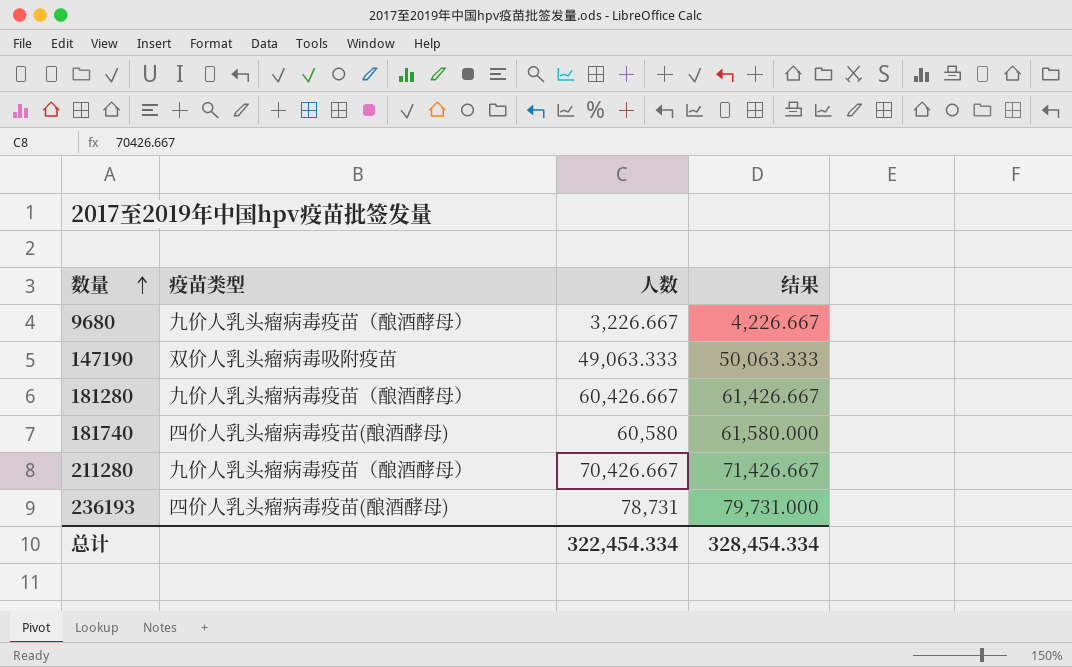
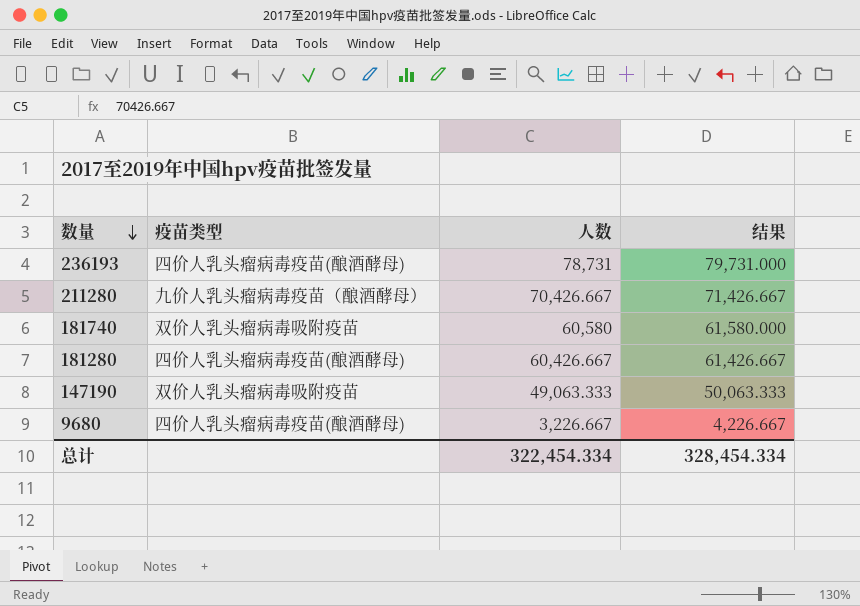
row order: 数量 ascending -> 数量 descending
181740 | 疫苗类型: 四价人乳头瘤病毒疫苗(酿酒酵母) -> 双价人乳头瘤病毒吸附疫苗
181280 | 疫苗类型: 九价人乳头瘤病毒疫苗（酿酒酵母） -> 四价人乳头瘤病毒疫苗(酿酒酵母)
9680 | 疫苗类型: 九价人乳头瘤病毒疫苗（酿酒酵母） -> 四价人乳头瘤病毒疫苗(酿酒酵母)

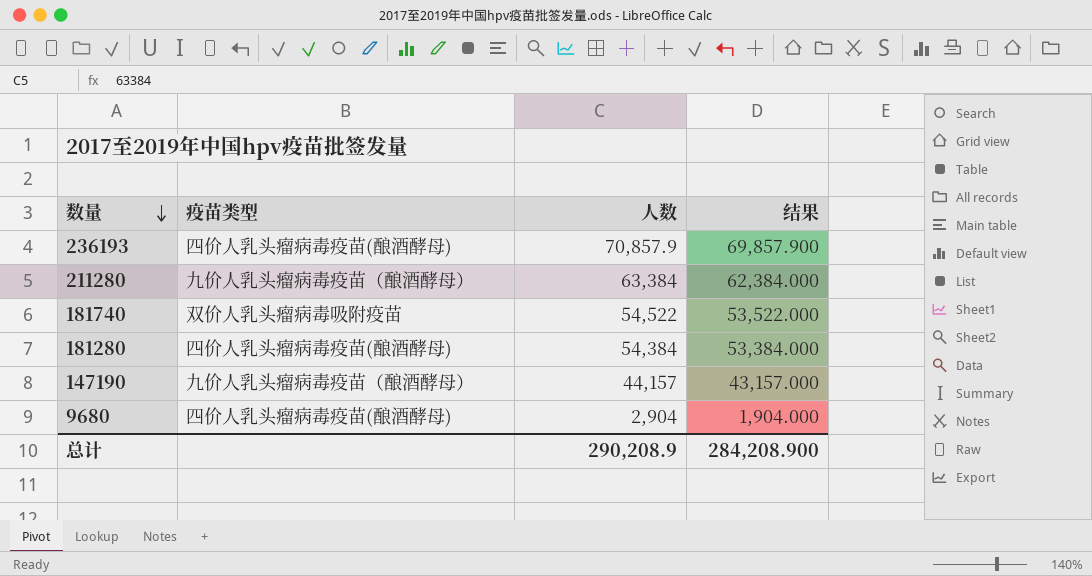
column 结果 | formula: [人数] + 1000 -> [人数] - 1000
236193 | 人数: 78,731 -> 70,857.9
211280 | 人数: 70,426.667 -> 63,384
181740 | 人数: 60,580 -> 54,522
181280 | 人数: 60,426.667 -> 54,384
147190 | 疫苗类型: 双价人乳头瘤病毒吸附疫苗 -> 九价人乳头瘤病毒疫苗（酿酒酵母）
147190 | 人数: 49,063.333 -> 44,157
9680 | 人数: 3,226.667 -> 2,904
总计 | 人数: 322,454.334 -> 290,208.9
总计 | 结果: 328,454.334 -> 284,208.900

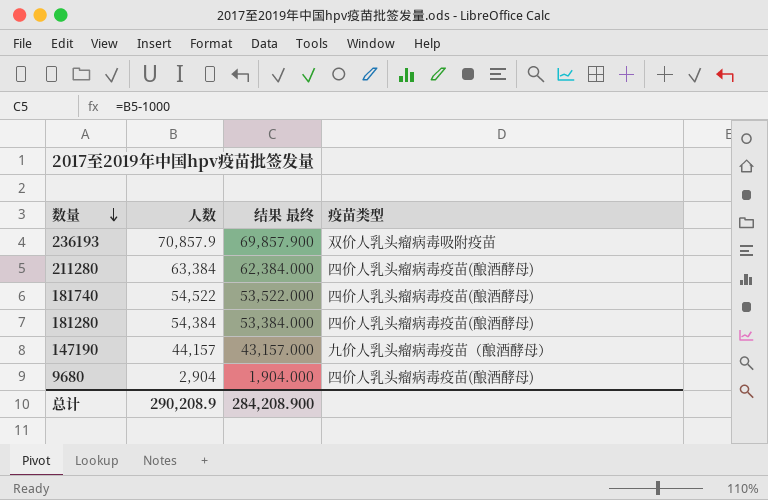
column name: 结果 -> 结果 最终
column 疫苗类型 | position: 2 -> 4
236193 | 疫苗类型: 四价人乳头瘤病毒疫苗(酿酒酵母) -> 双价人乳头瘤病毒吸附疫苗
211280 | 疫苗类型: 九价人乳头瘤病毒疫苗（酿酒酵母） -> 四价人乳头瘤病毒疫苗(酿酒酵母)
181740 | 疫苗类型: 双价人乳头瘤病毒吸附疫苗 -> 四价人乳头瘤病毒疫苗(酿酒酵母)

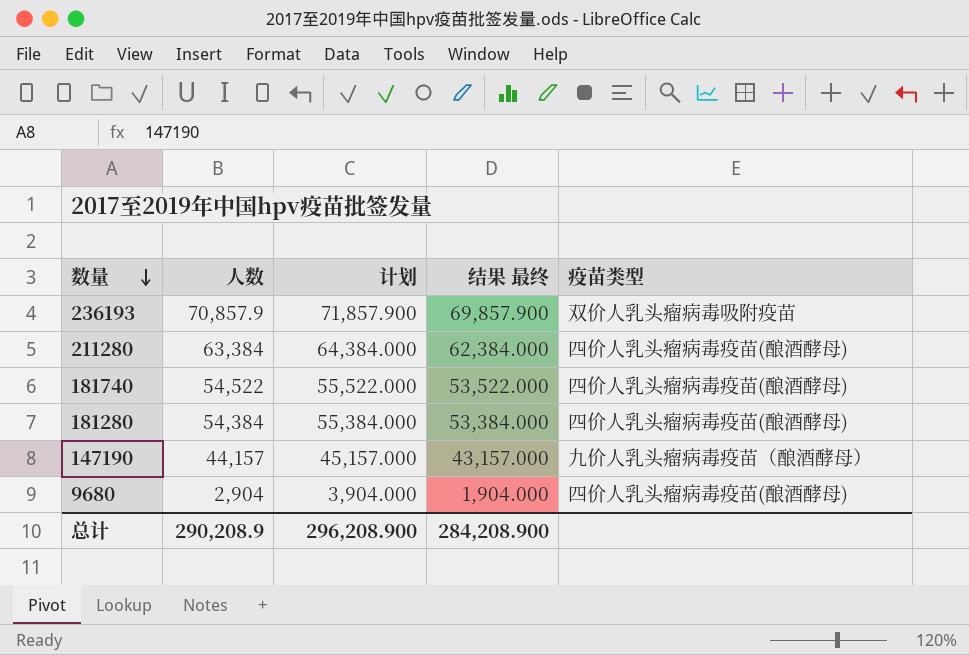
column 计划 | formula: none -> [人数] + 1000

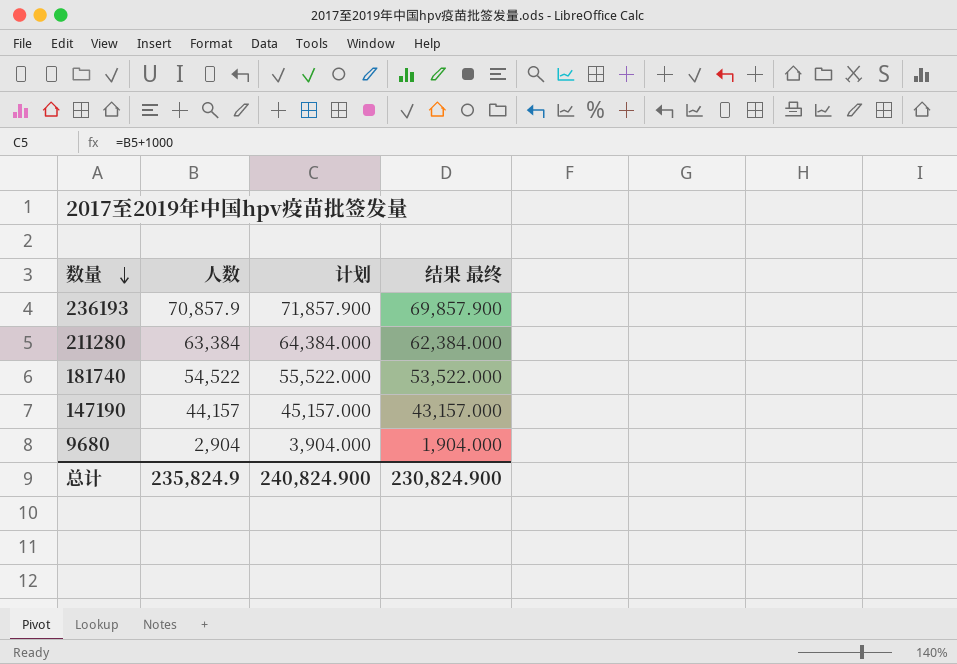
column 疫苗类型 | position: 5 -> none
row 181280: 54,384 | 55,384.000 | 53,384.000 | 四价人乳头瘤病毒疫苗(酿酒酵母) -> none
总计 | 人数: 290,208.9 -> 235,824.9
总计 | 计划: 296,208.900 -> 240,824.900
总计 | 结果 最终: 284,208.900 -> 230,824.900

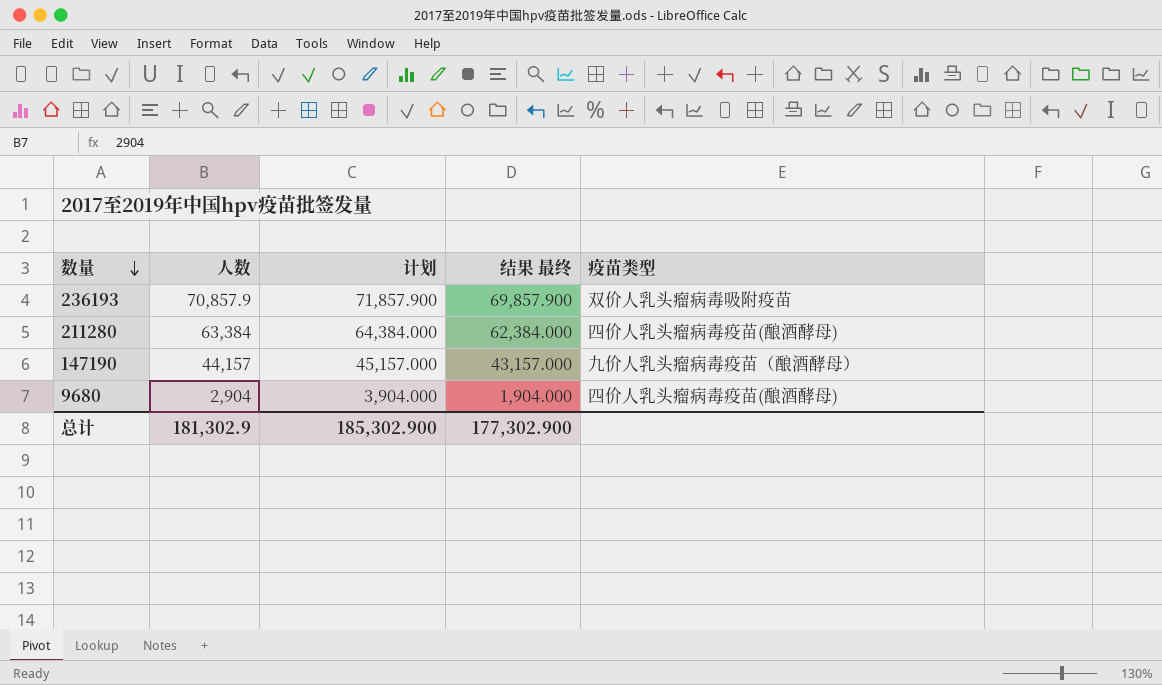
column 疫苗类型 | position: none -> 5
row 181740: 54,522 | 55,522.000 | 53,522.000 -> none
总计 | 人数: 235,824.9 -> 181,302.9
总计 | 计划: 240,824.900 -> 185,302.900
总计 | 结果 最终: 230,824.900 -> 177,302.900

